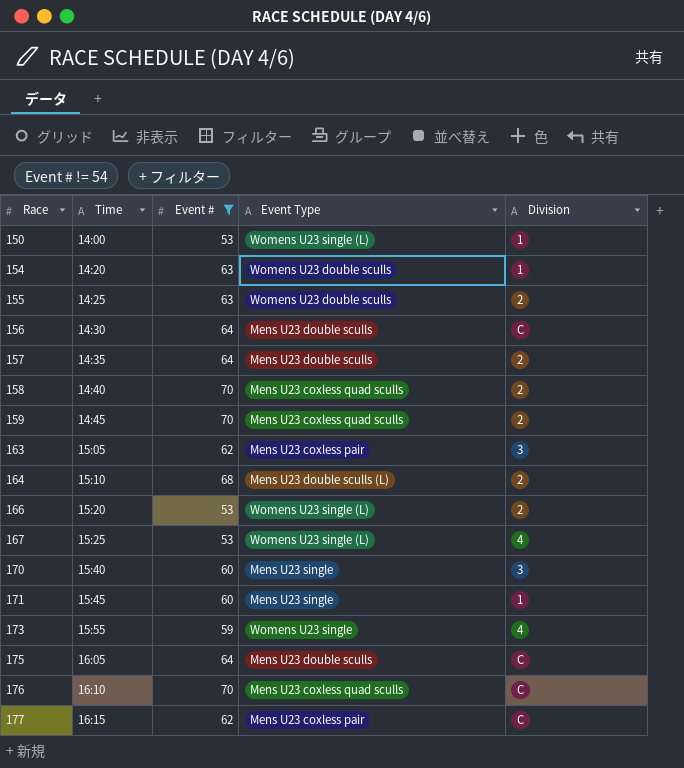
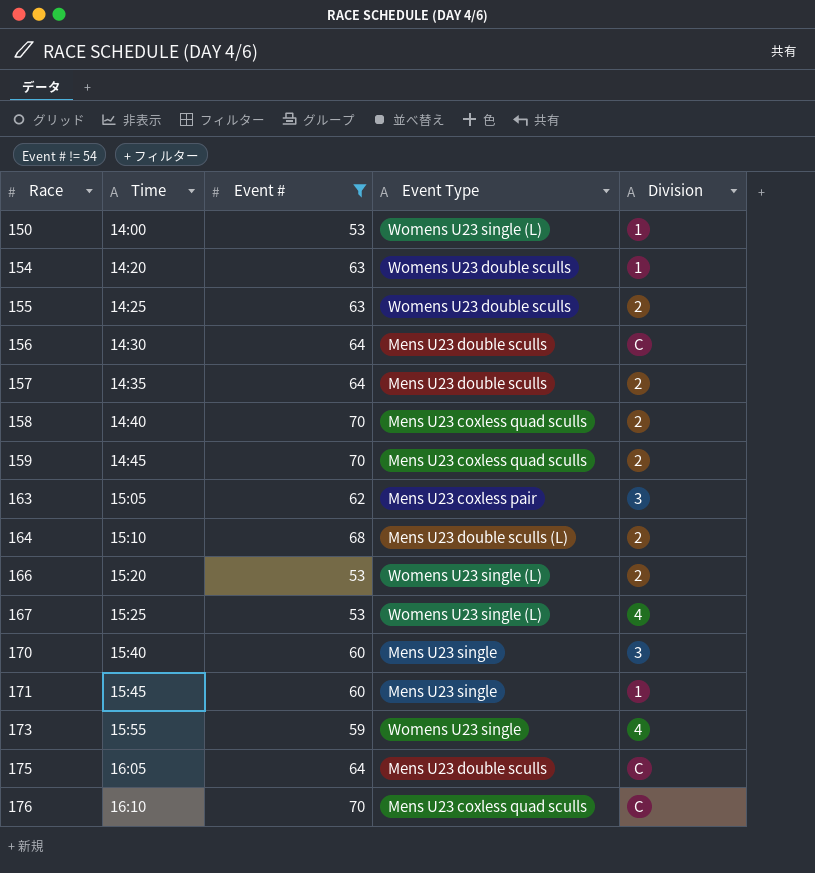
row 177: 16:15 | 62 | Mens U23 coxless pair | C -> none

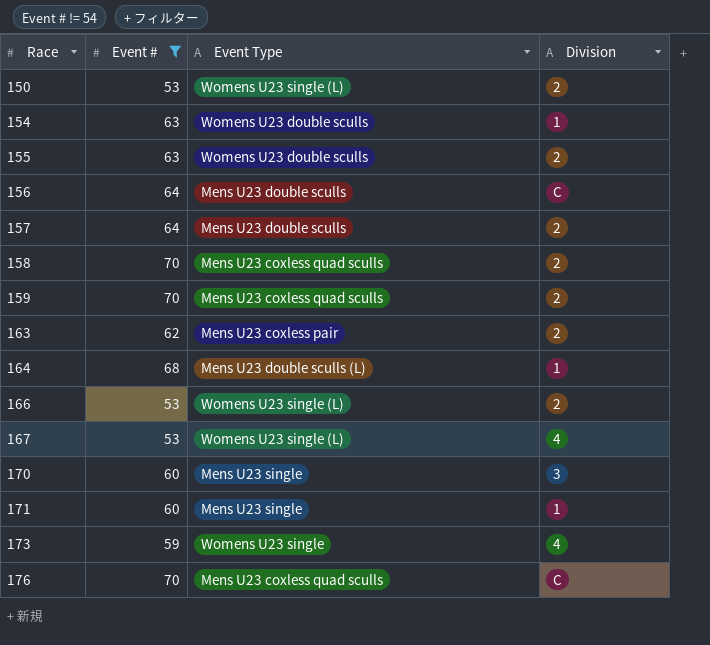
column Time | position: 2 -> none
row 175: 16:05 | 64 | Mens U23 double sculls | C -> none
150 | Division: 1 -> 2
163 | Division: 3 -> 2
164 | Division: 2 -> 1

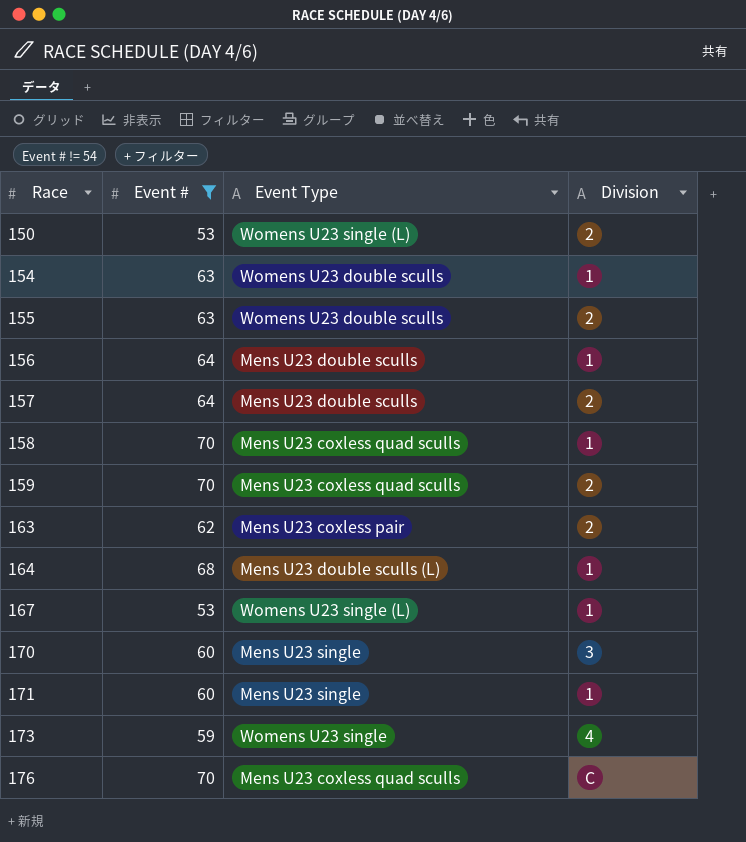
row 166: 53 | Womens U23 single (L) | 2 -> none
156 | Division: C -> 1
158 | Division: 2 -> 1
167 | Division: 4 -> 1

